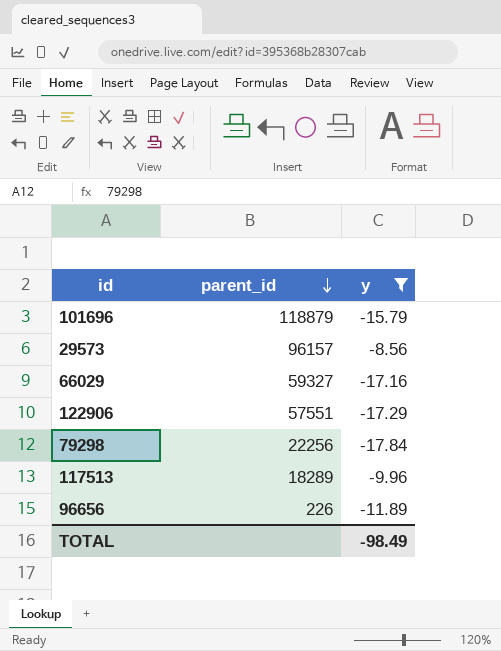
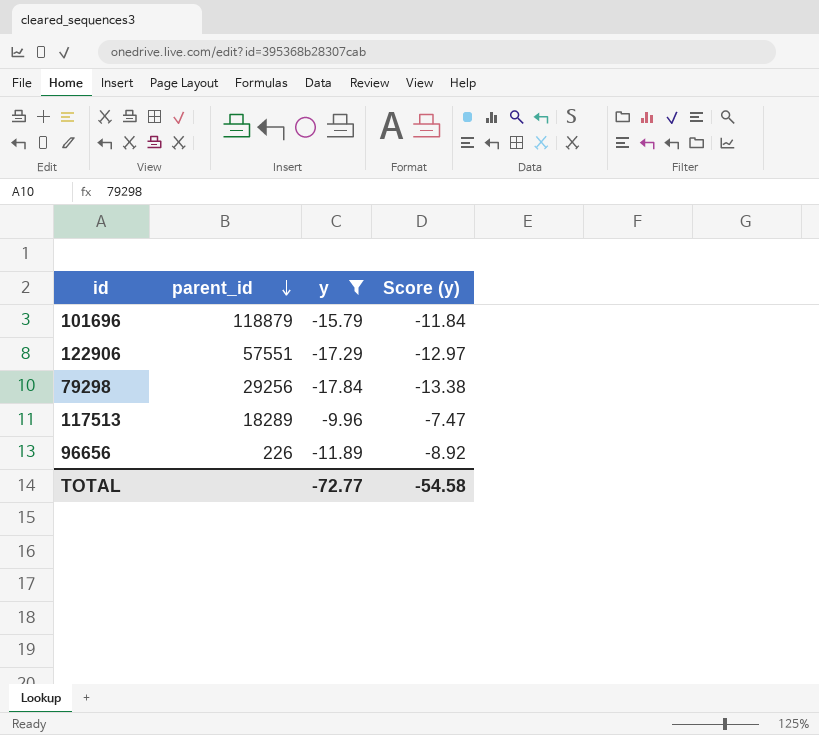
column Score (y) | formula: none -> [y] * 0.75
row 29573: 96157 | -8.56 -> none
row 66029: 59327 | -17.16 -> none
79298 | parent_id: 22256 -> 29256
TOTAL | y: -98.49 -> -72.77

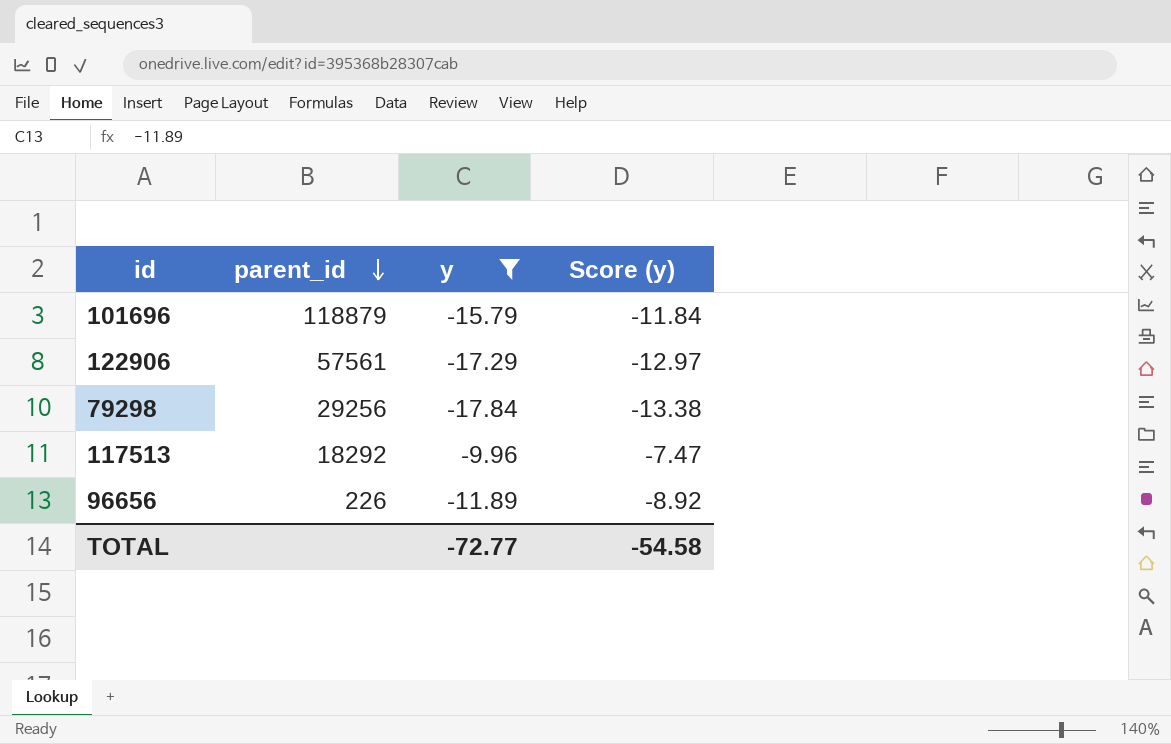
122906 | parent_id: 57551 -> 57561
117513 | parent_id: 18289 -> 18292

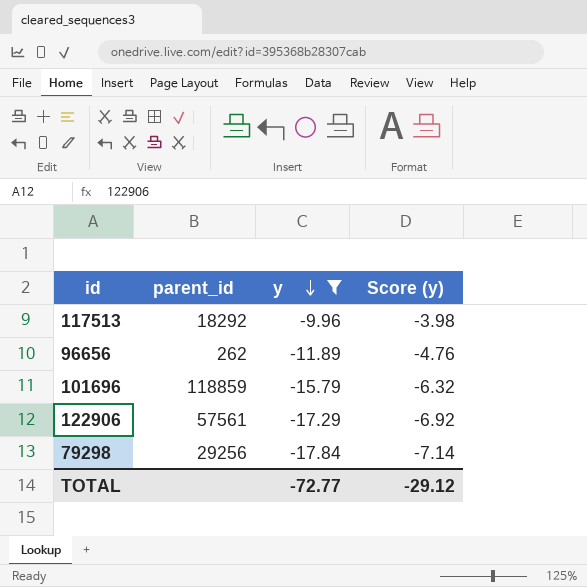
row order: parent_id descending -> y descending
column Score (y) | formula: [y] * 0.75 -> [y] * 0.4
96656 | parent_id: 226 -> 262
101696 | parent_id: 118879 -> 118859
TOTAL | Score (y): -54.58 -> -29.12

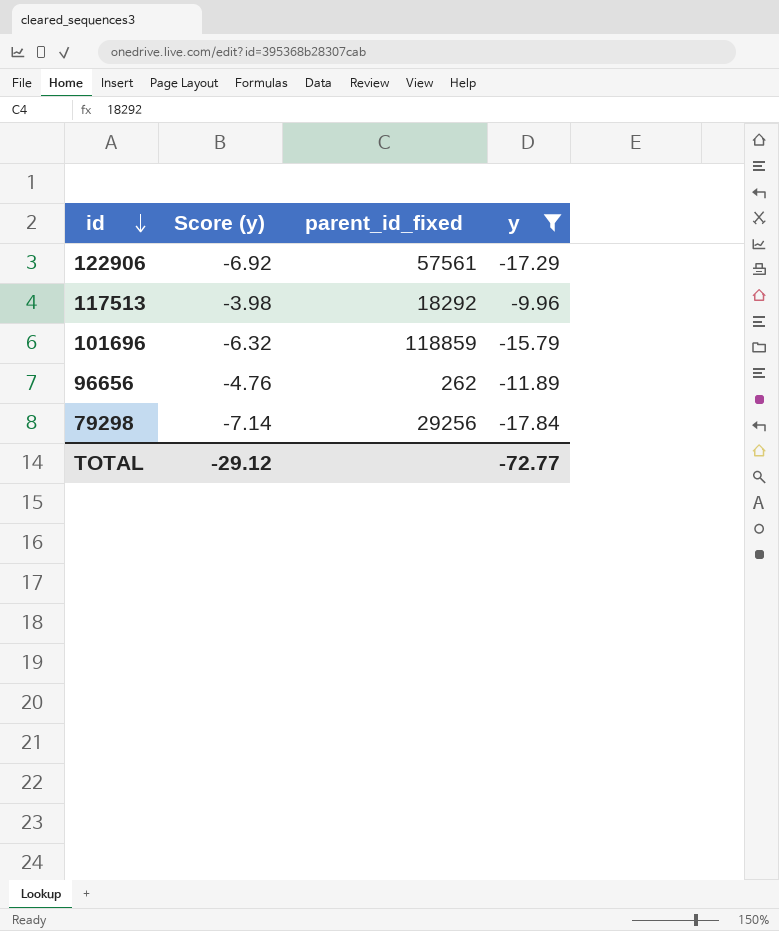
row order: y descending -> id descending
column Score (y) | position: 4 -> 2
column name: parent_id -> parent_id_fixed

